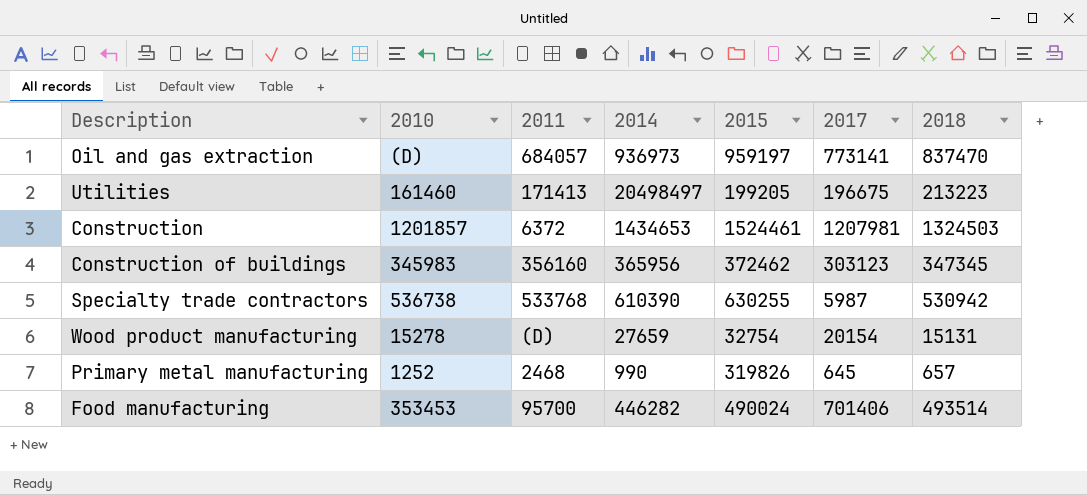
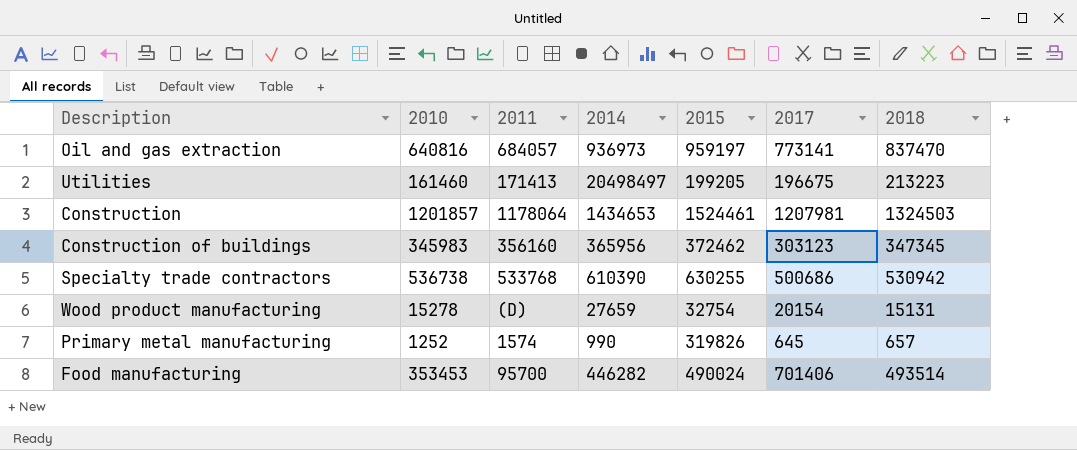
Oil and gas extraction | 2010: (D) -> 640816
Construction | 2011: 6372 -> 1178064
Specialty trade contractors | 2017: 5987 -> 500686
Primary metal manufacturing | 2011: 2468 -> 1574

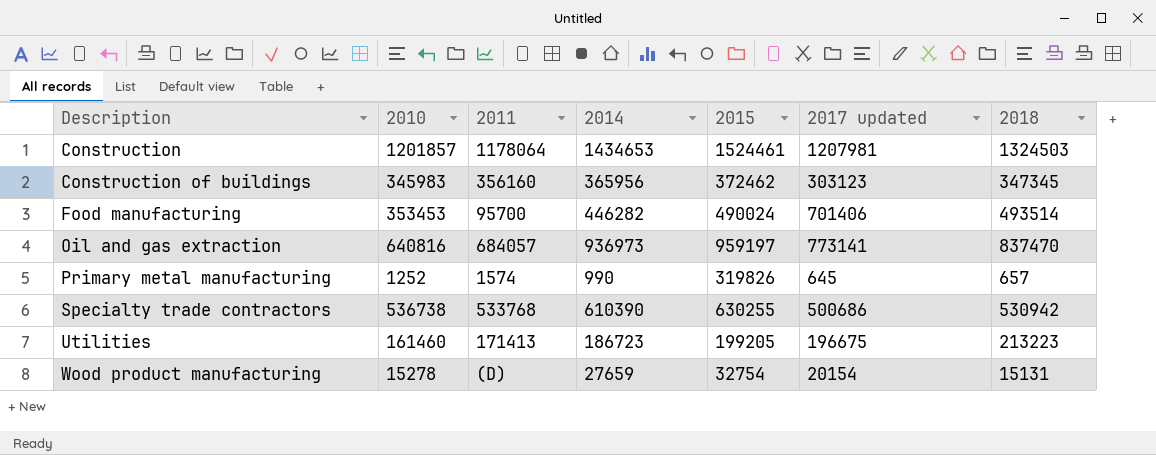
row order: none -> Description ascending
column name: 2017 -> 2017 updated
Utilities | 2014: 20498497 -> 186723

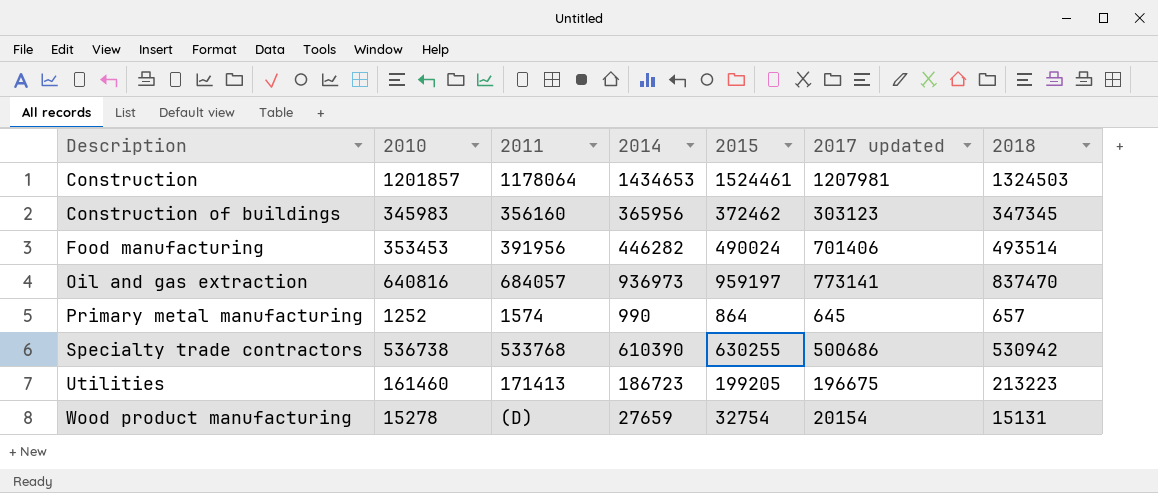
Food manufacturing | 2011: 95700 -> 391956
Primary metal manufacturing | 2015: 319826 -> 864

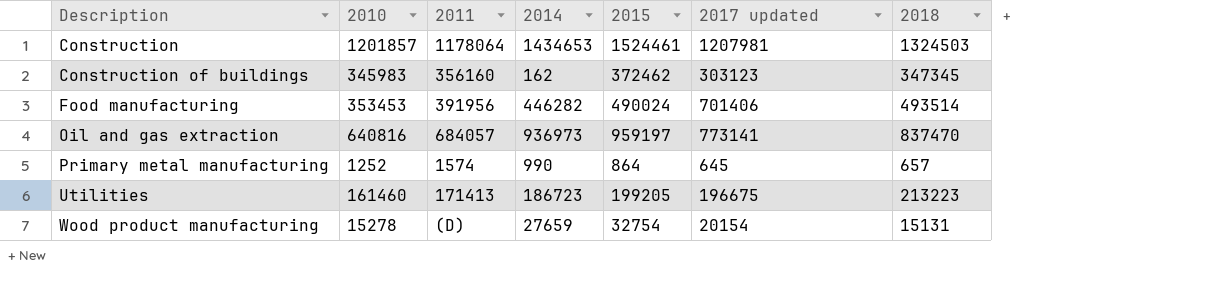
row Specialty trade contractors: 536738 | 533768 | 610390 | 630255 | 500686 | 530942 -> none
Construction of buildings | 2014: 365956 -> 162

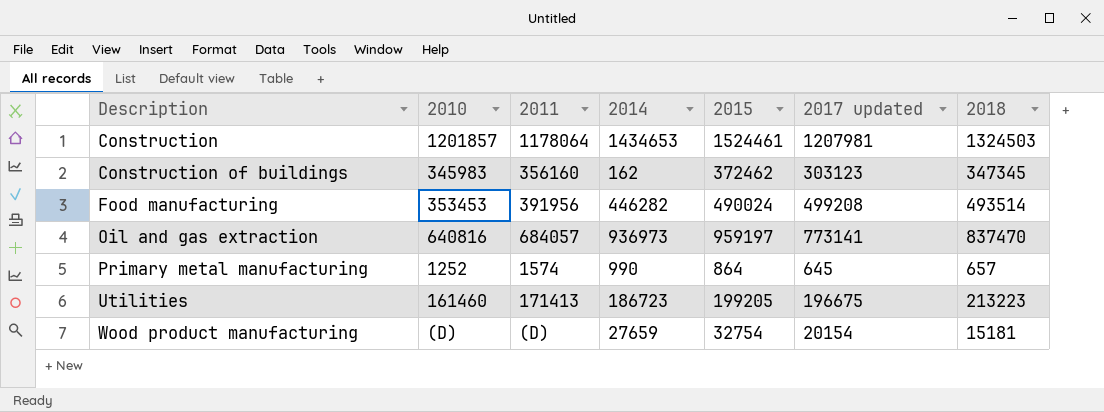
Food manufacturing | 2017 updated: 701406 -> 499208
Wood product manufacturing | 2010: 15278 -> (D)
Wood product manufacturing | 2018: 15131 -> 15181

